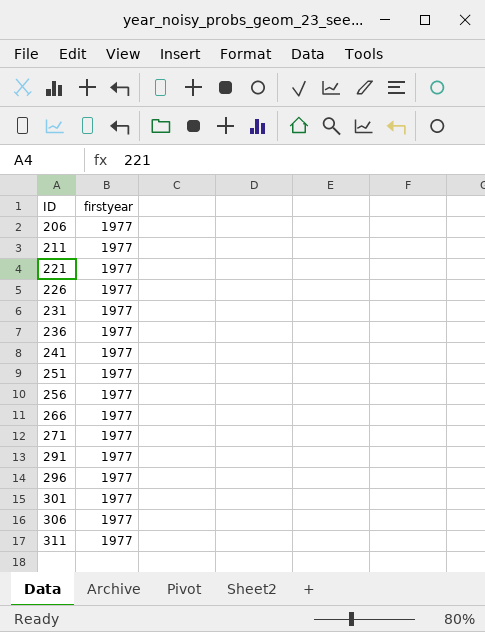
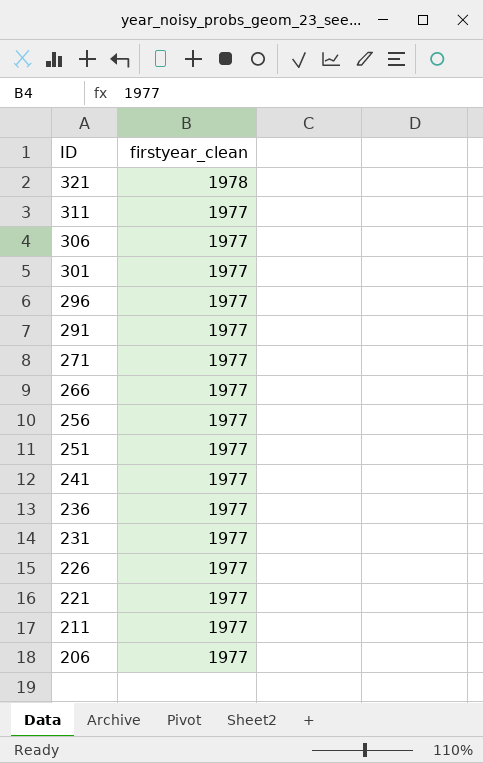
row order: ID ascending -> ID descending
column name: firstyear -> firstyear_clean
row 321: none -> 1978

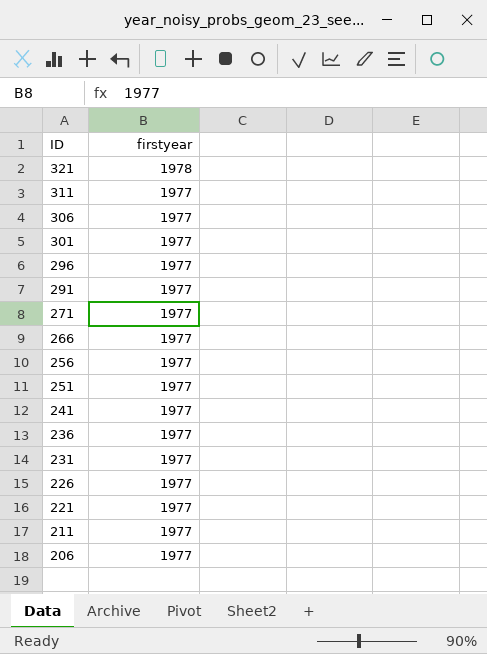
column name: firstyear_clean -> firstyear

